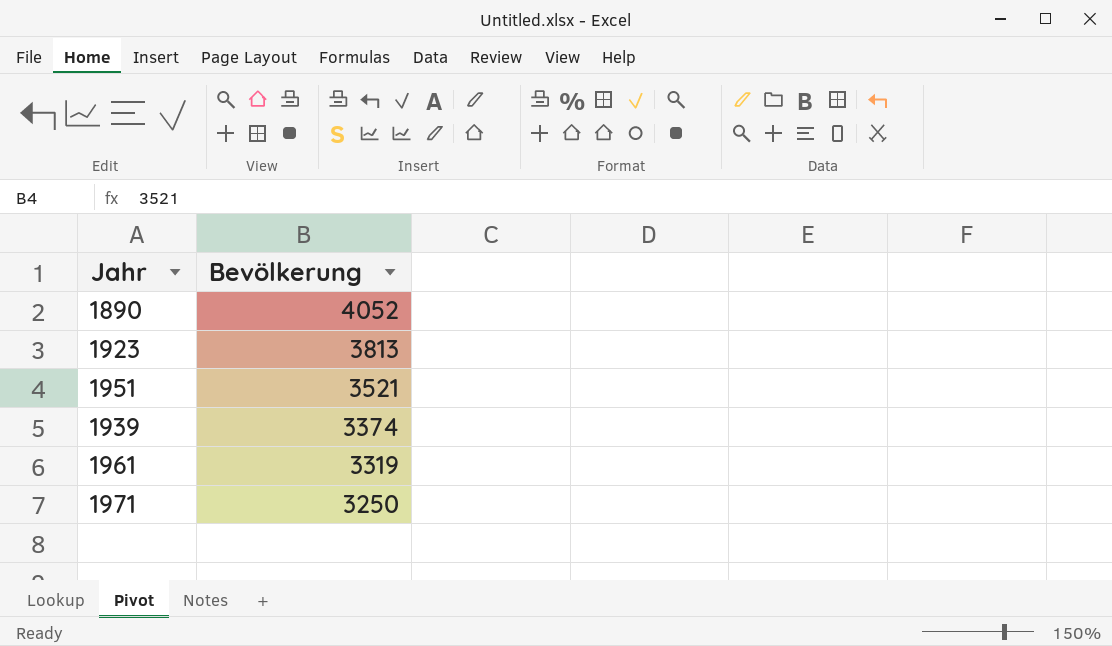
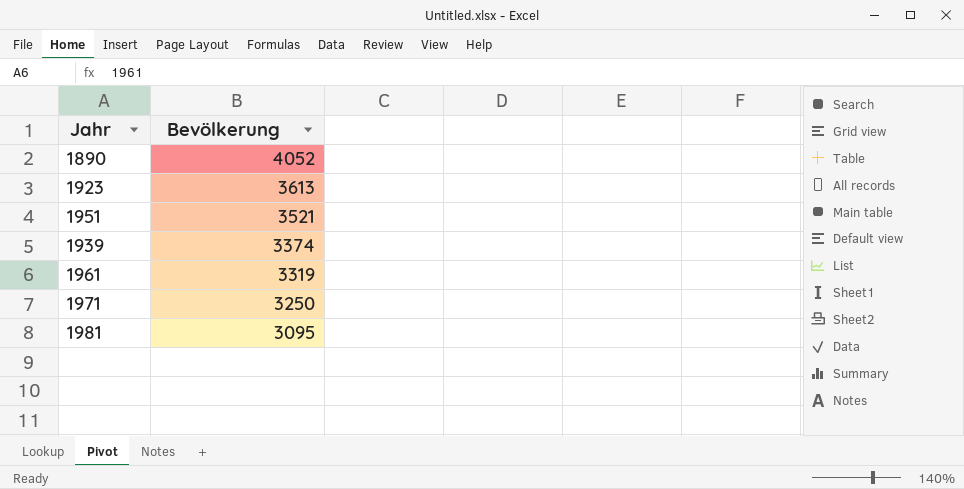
1923 | Bevölkerung: 3813 -> 3613
row 1981: none -> 3095

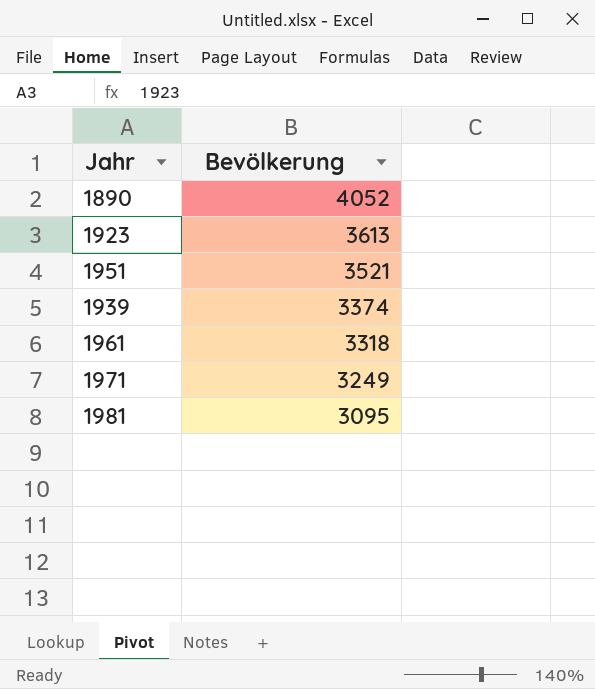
1961 | Bevölkerung: 3319 -> 3318
1971 | Bevölkerung: 3250 -> 3249

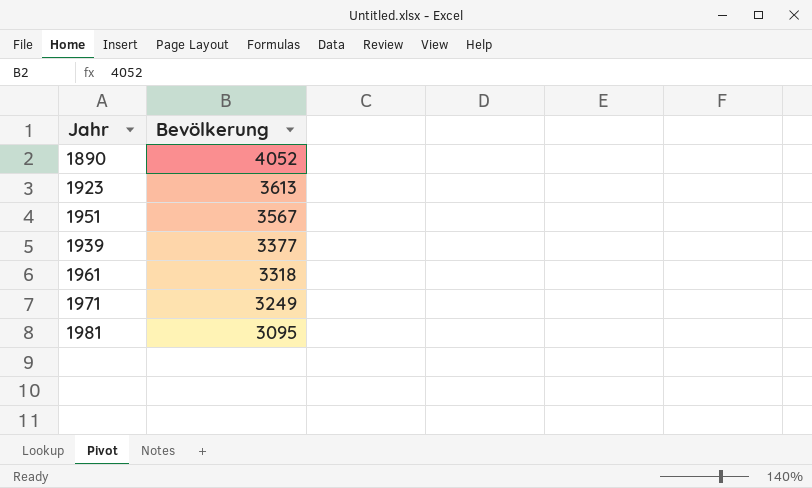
1951 | Bevölkerung: 3521 -> 3567
1939 | Bevölkerung: 3374 -> 3377

